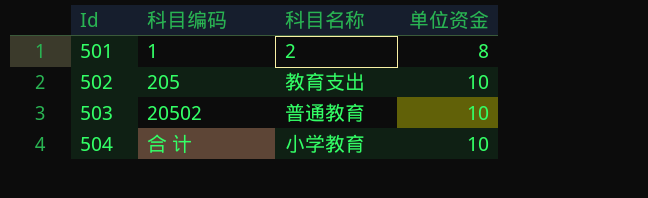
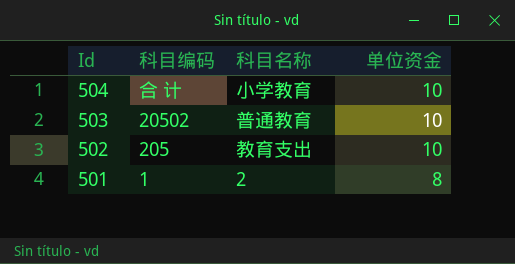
row order: Id ascending -> Id descending

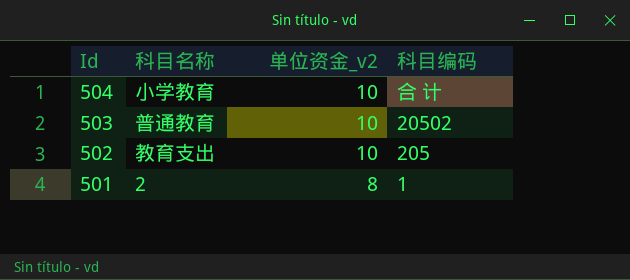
column name: 单位资金 -> 单位资金_v2
column 科目编码 | position: 2 -> 4

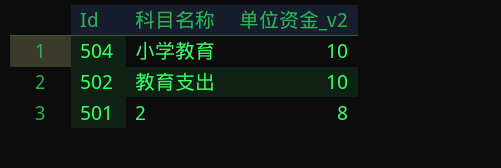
column 科目编码 | position: 4 -> none
row 503: 普通教育 | 10 | 20502 -> none

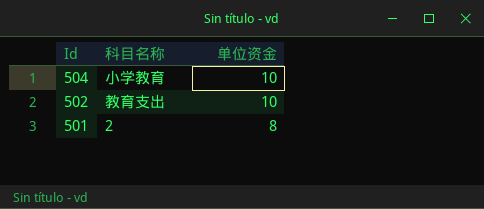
column name: 单位资金_v2 -> 单位资金

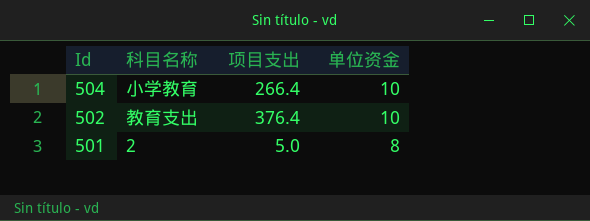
column 项目支出 | position: none -> 3

